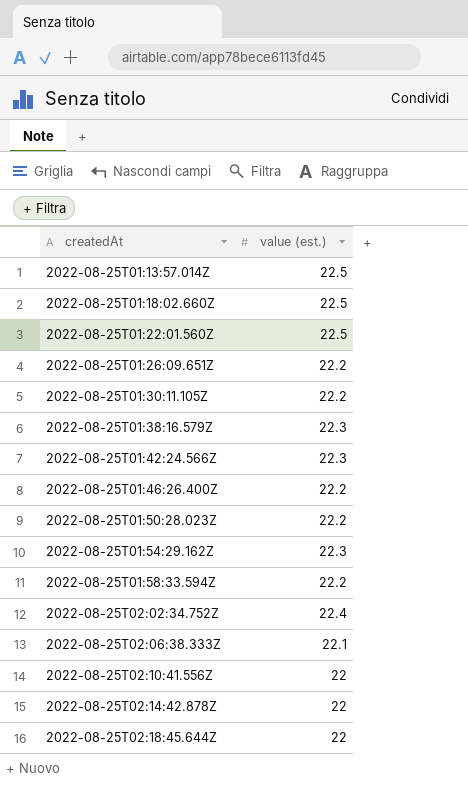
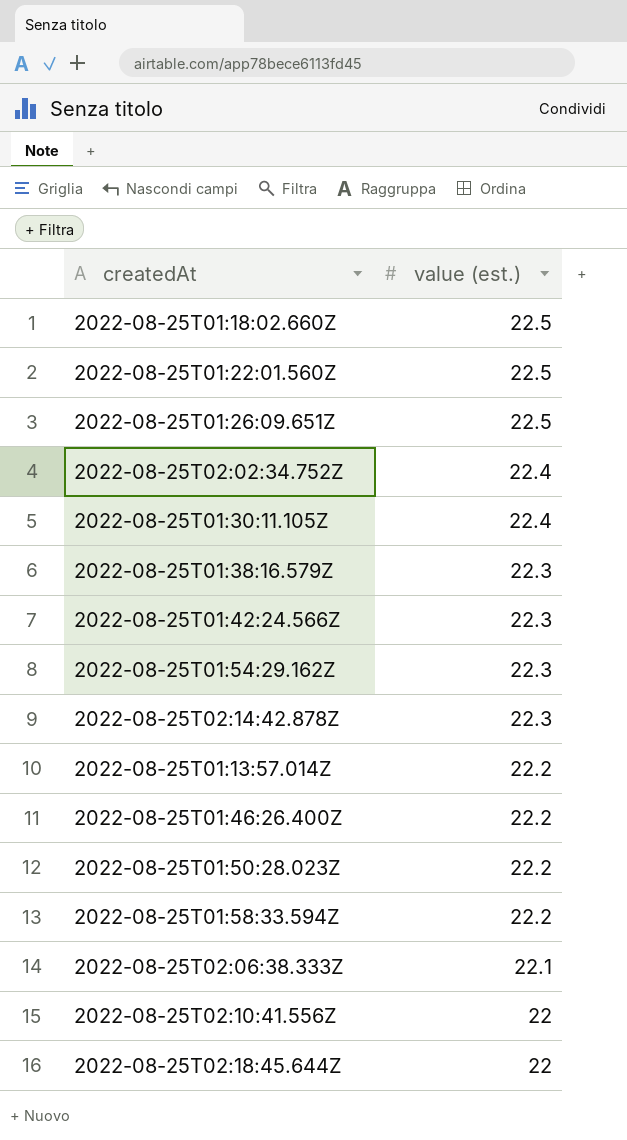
row order: createdAt ascending -> value (est.) descending
2022-08-25T01:26:09.651Z | value (est.): 22.2 -> 22.5
2022-08-25T01:30:11.105Z | value (est.): 22.2 -> 22.4
2022-08-25T02:14:42.878Z | value (est.): 22 -> 22.3
2022-08-25T01:13:57.014Z | value (est.): 22.5 -> 22.2

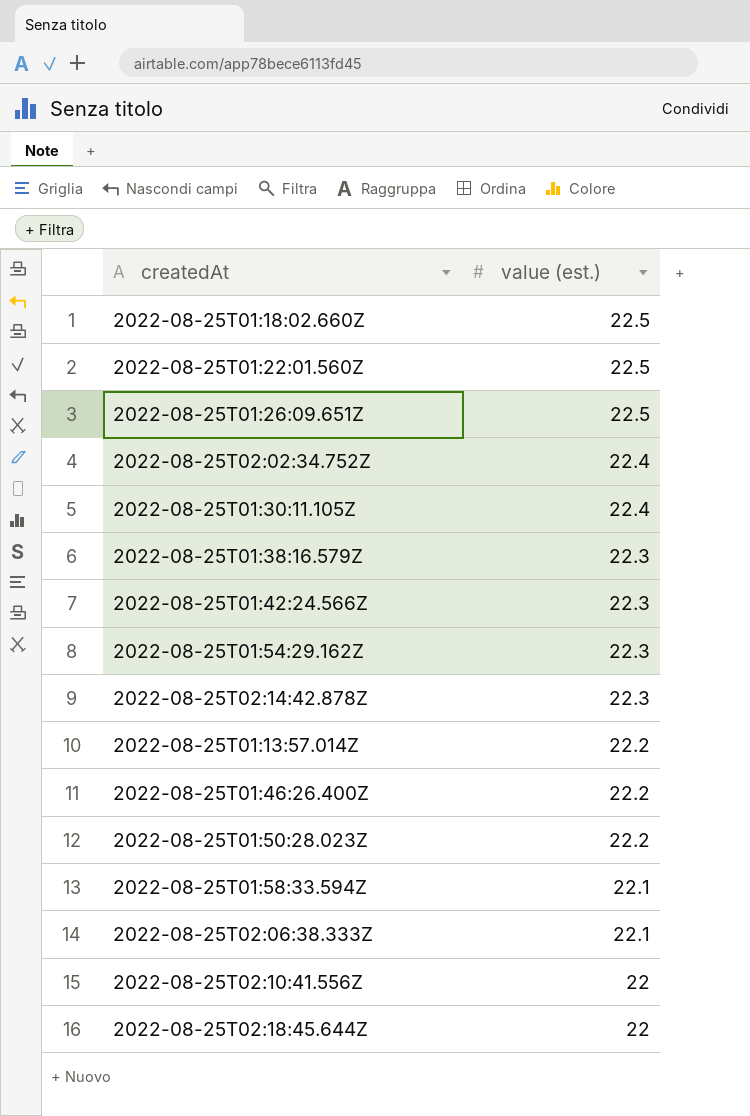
2022-08-25T01:58:33.594Z | value (est.): 22.2 -> 22.1

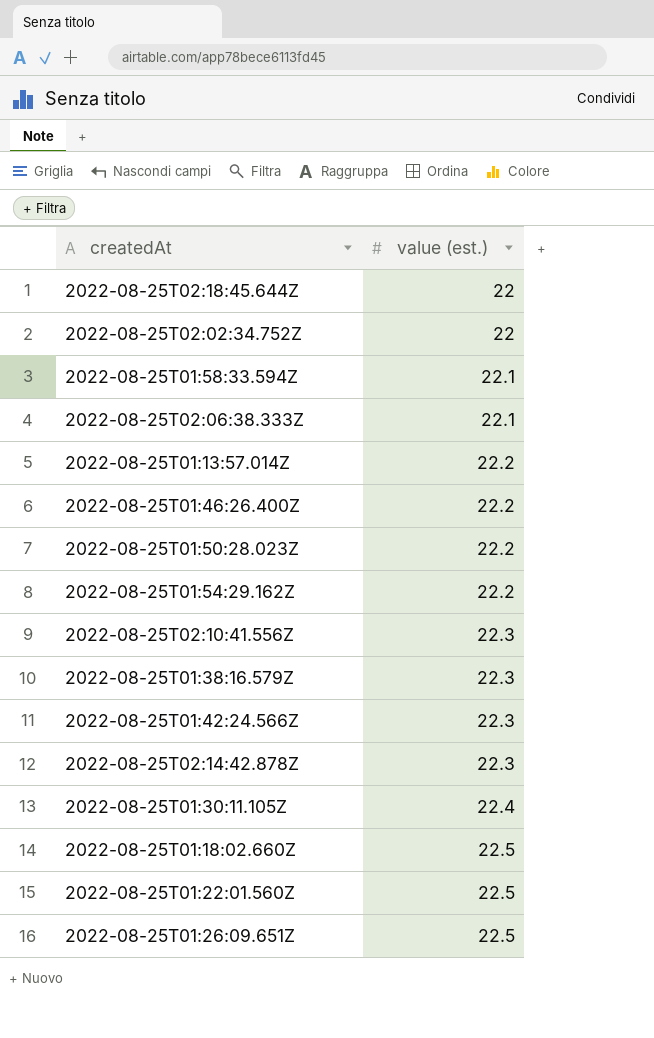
row order: value (est.) descending -> value (est.) ascending
2022-08-25T02:02:34.752Z | value (est.): 22.4 -> 22
2022-08-25T01:54:29.162Z | value (est.): 22.3 -> 22.2
2022-08-25T02:10:41.556Z | value (est.): 22 -> 22.3

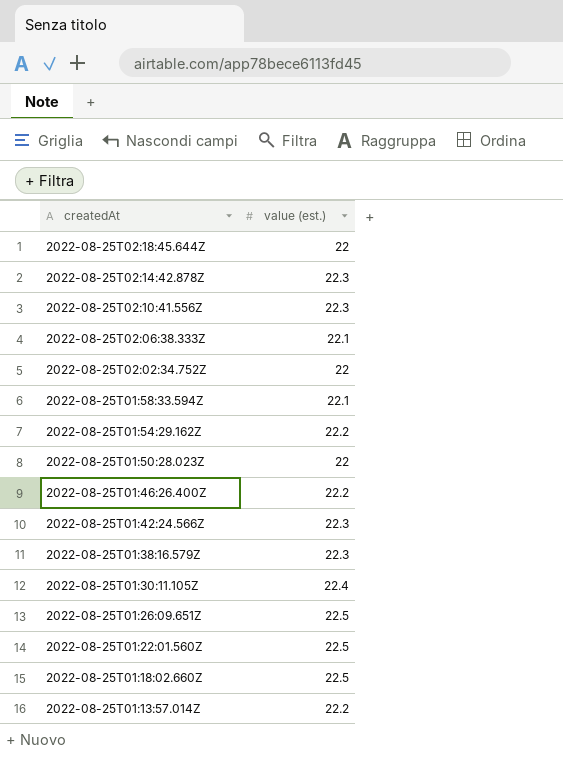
row order: value (est.) ascending -> createdAt descending
2022-08-25T01:50:28.023Z | value (est.): 22.2 -> 22

